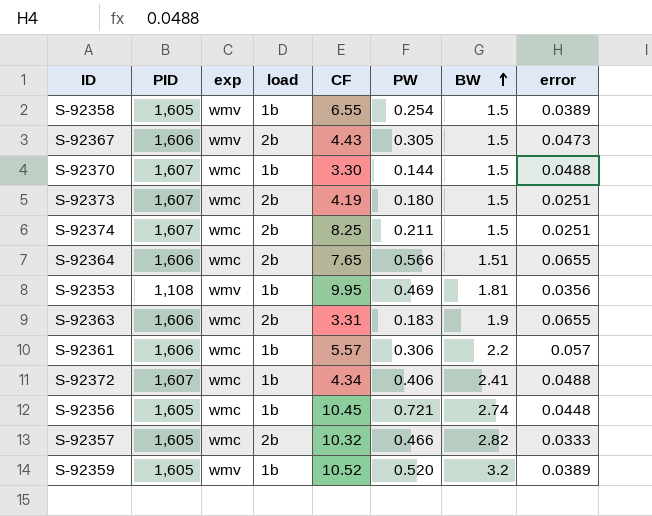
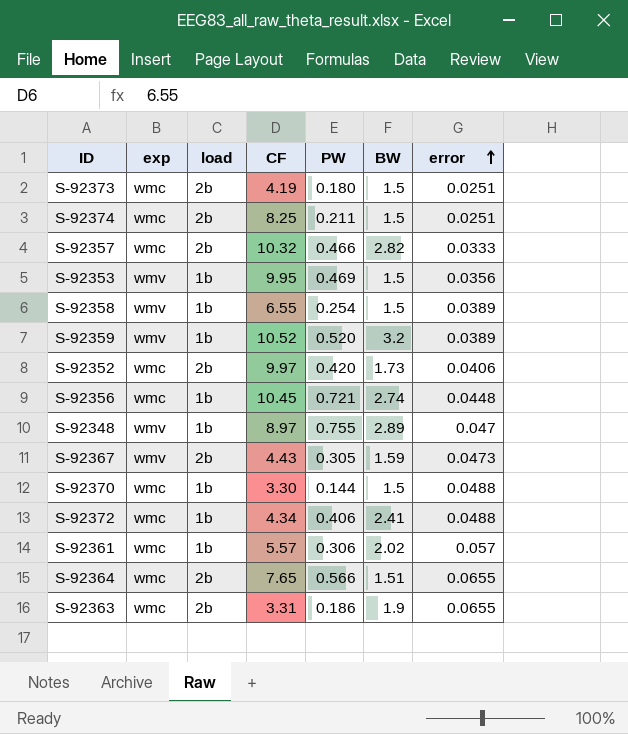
row order: BW ascending -> error ascending
column PID | position: 2 -> none
S-92353 | BW: 1.81 -> 1.5
row S-92352: none -> wmc | 2b | 9.97 | 0.420 | 1.73 | 0.0406
row S-92348: none -> wmv | 1b | 8.97 | 0.755 | 2.89 | 0.047
S-92367 | BW: 1.5 -> 1.59
S-92361 | BW: 2.2 -> 2.02
S-92363 | PW: 0.183 -> 0.186

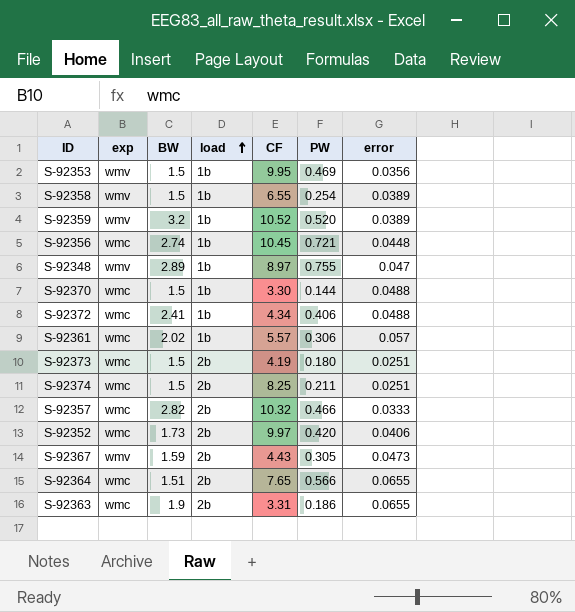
row order: error ascending -> load ascending
column BW | position: 6 -> 3

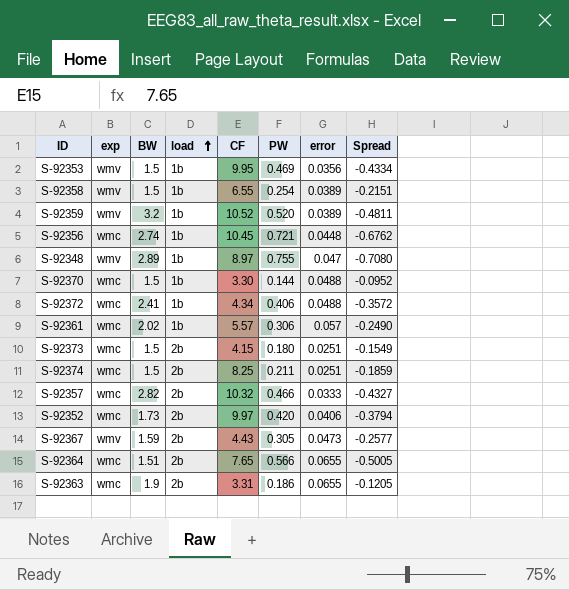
column Spread | formula: none -> [error] - [PW]
S-92373 | CF: 4.19 -> 4.15

